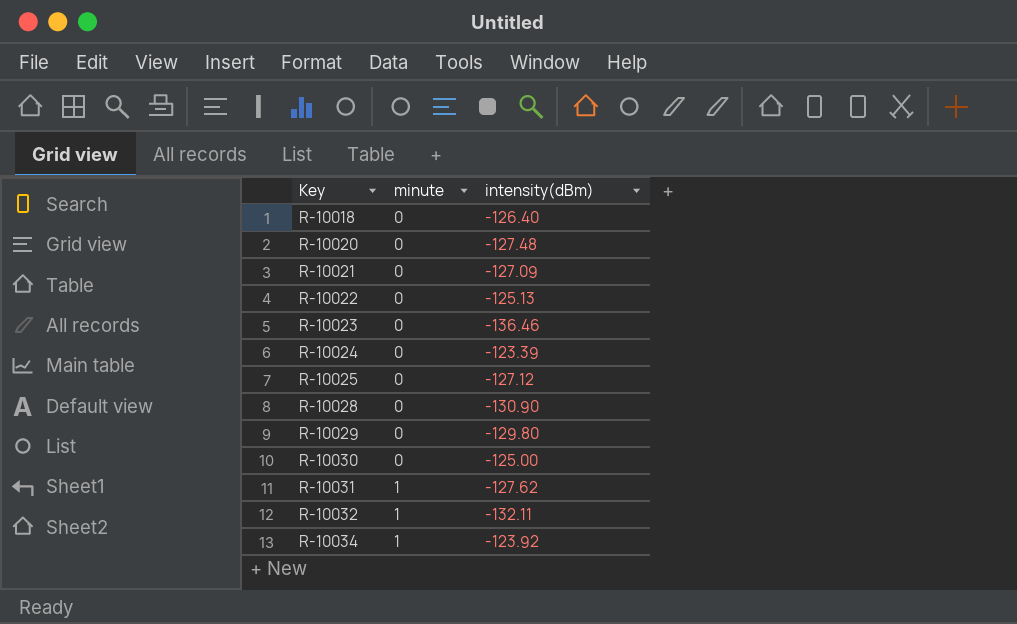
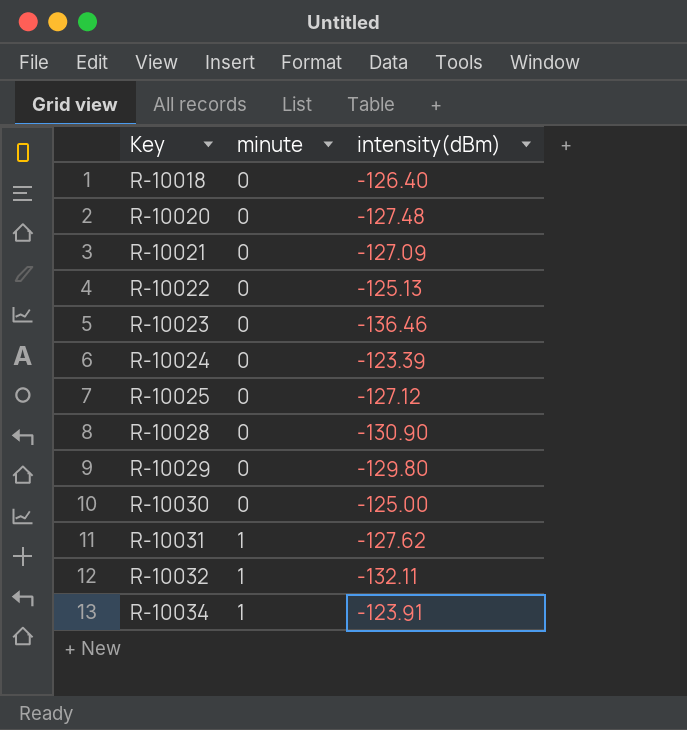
R-10034 | intensity(dBm): -123.92 -> -123.91

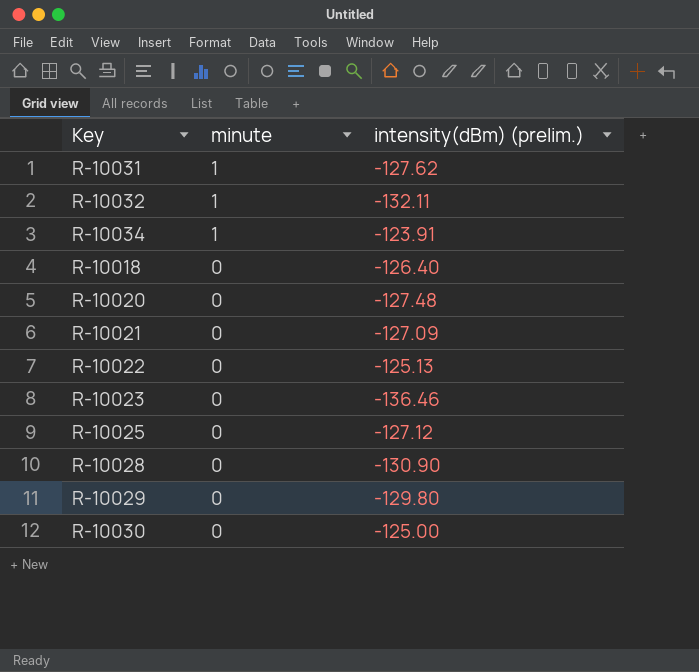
row order: Key ascending -> minute descending
column name: intensity(dBm) -> intensity(dBm) (prelim.)
row R-10024: 0 | -123.39 -> none

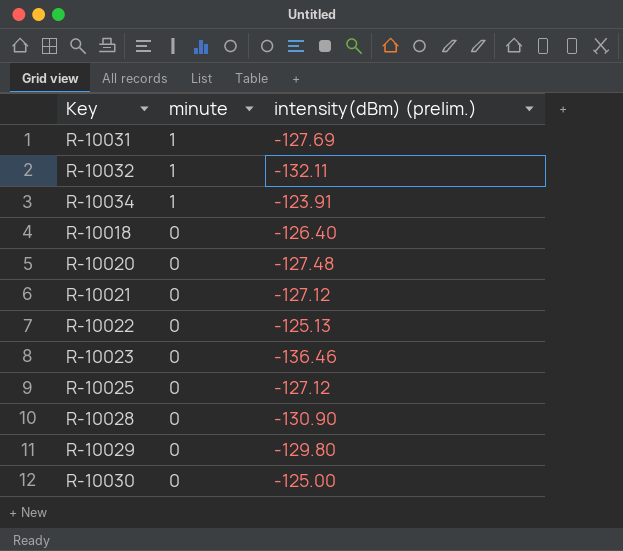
R-10031 | intensity(dBm) (prelim.): -127.62 -> -127.69
R-10021 | intensity(dBm) (prelim.): -127.09 -> -127.12

